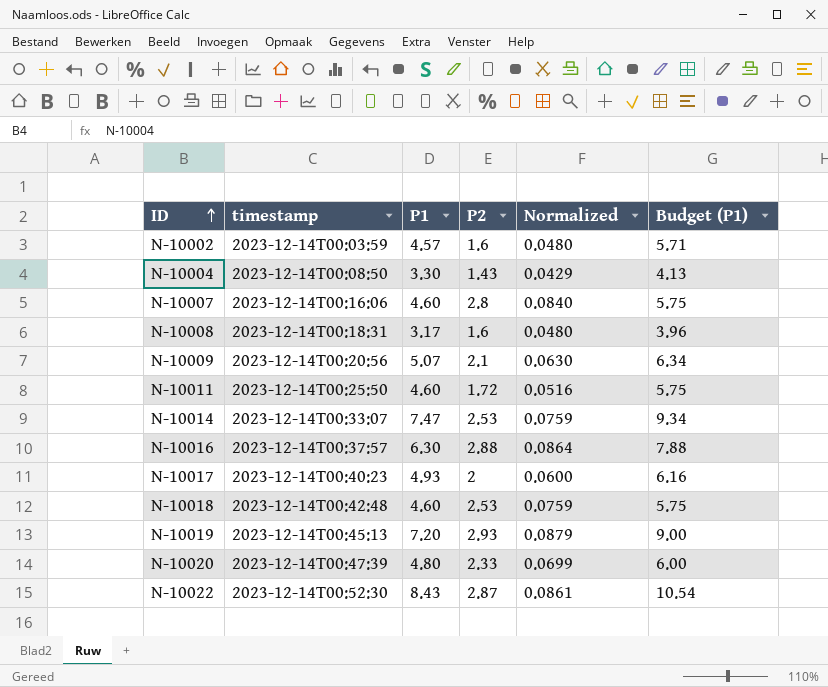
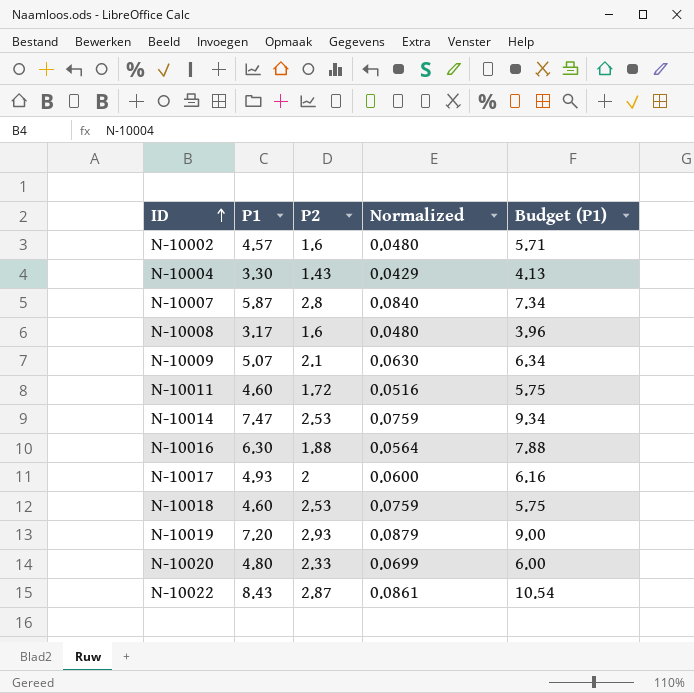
column timestamp | position: 2 -> none
N-10007 | P1: 4.60 -> 5.87
N-10007 | Budget (P1): 5.75 -> 7.34
N-10016 | P2: 2.88 -> 1.88
N-10016 | Normalized: 0.0864 -> 0.0564

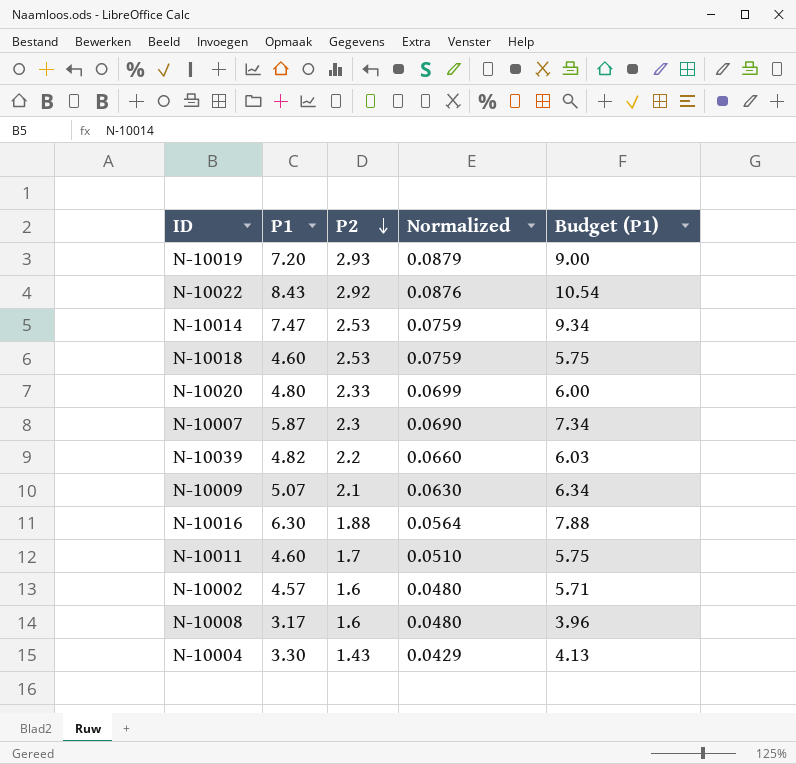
row order: ID ascending -> P2 descending
row N-10017: 4.93 | 2 | 0.0600 | 6.16 -> none
N-10022 | P2: 2.87 -> 2.92
N-10022 | Normalized: 0.0861 -> 0.0876
N-10007 | P2: 2.8 -> 2.3
N-10007 | Normalized: 0.0840 -> 0.0690
row N-10039: none -> 4.82 | 2.2 | 0.0660 | 6.03
N-10011 | P2: 1.72 -> 1.7
N-10011 | Normalized: 0.0516 -> 0.0510

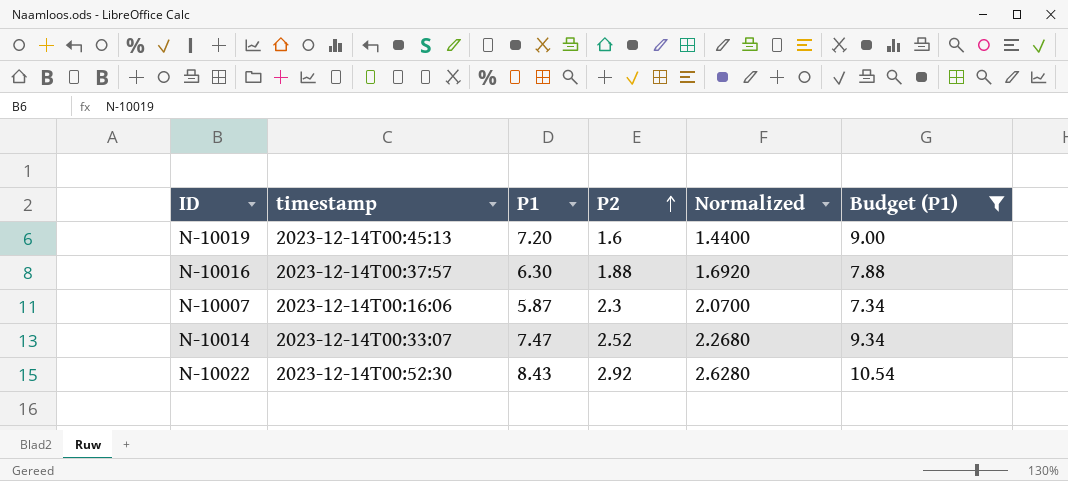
filter: none -> Budget (P1) >= 7.34
row order: P2 descending -> P2 ascending
column timestamp | position: none -> 2
column Normalized | formula: [P2] * 0.03 -> [P2] * 0.9
N-10019 | P2: 2.93 -> 1.6
N-10014 | P2: 2.53 -> 2.52

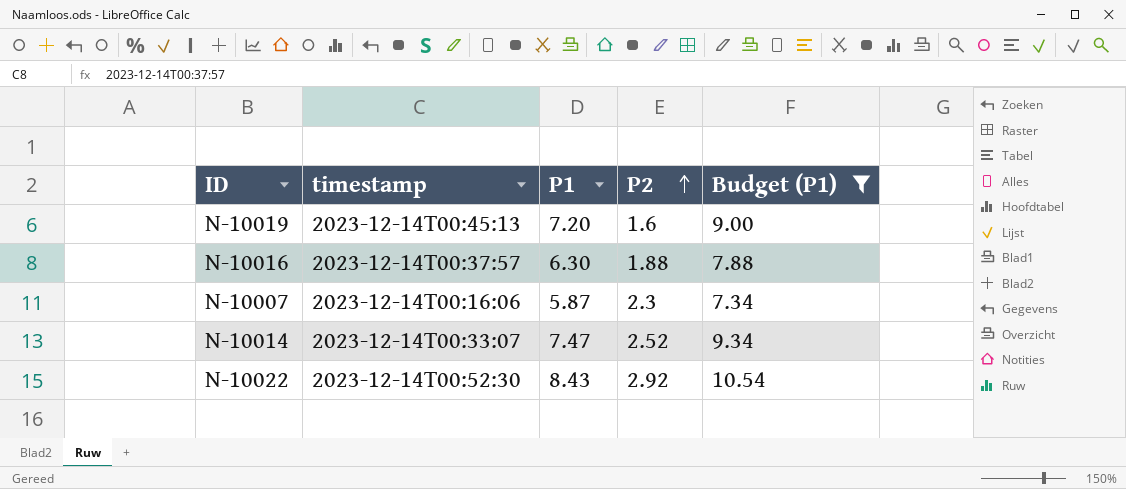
column Normalized | formula: [P2] * 0.9 -> none

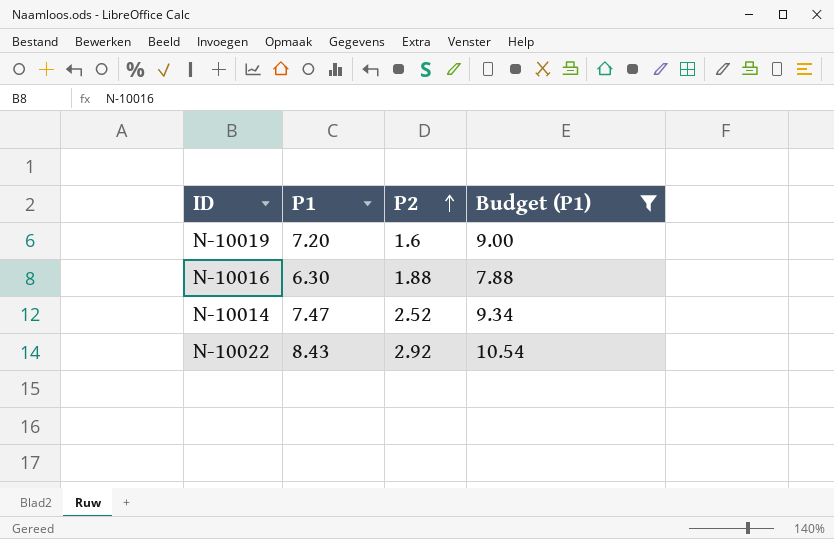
column timestamp | position: 2 -> none
row N-10007: 2023-12-14T00:16:06 | 5.87 | 2.3 | 7.34 -> none

